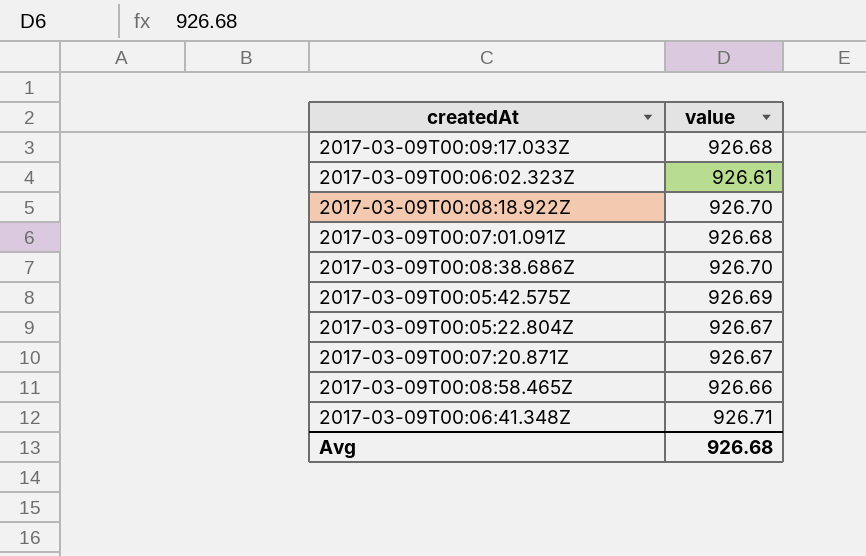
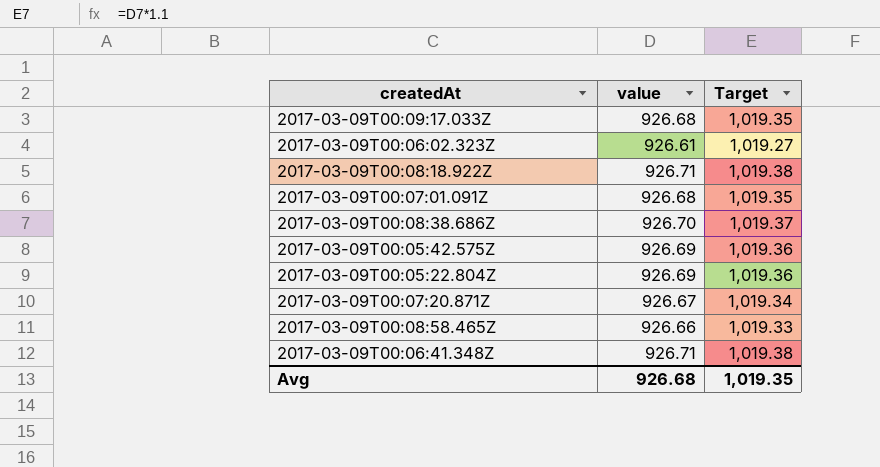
column Target | formula: none -> [value] * 1.1
2017-03-09T00:08:18.922Z | value: 926.70 -> 926.71
2017-03-09T00:05:22.804Z | value: 926.67 -> 926.69

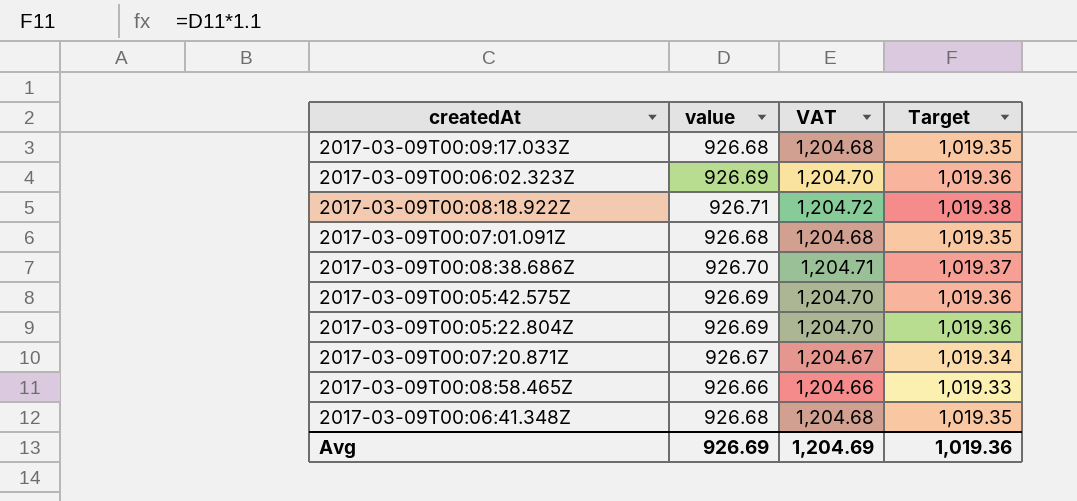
column VAT | formula: none -> [value] * 1.3
2017-03-09T00:06:02.323Z | value: 926.61 -> 926.69
2017-03-09T00:06:02.323Z | Target: 1,019.27 -> 1,019.36
2017-03-09T00:06:41.348Z | value: 926.71 -> 926.68
2017-03-09T00:06:41.348Z | Target: 1,019.38 -> 1,019.35
Avg | value: 926.68 -> 926.69
Avg | Target: 1,019.35 -> 1,019.36

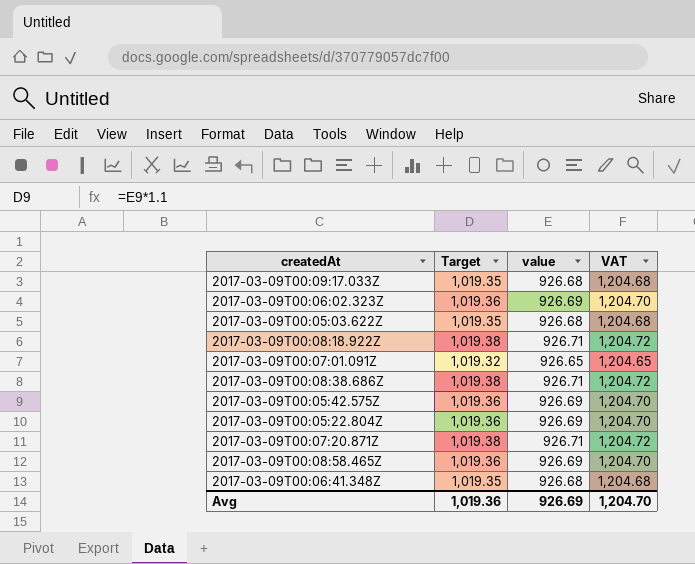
column Target | position: 4 -> 2
row 2017-03-09T00:05:03.622Z: none -> 1,019.35 | 926.68 | 1,204.68
2017-03-09T00:07:01.091Z | Target: 1,019.35 -> 1,019.32
2017-03-09T00:07:01.091Z | value: 926.68 -> 926.65
2017-03-09T00:07:01.091Z | VAT: 1,204.68 -> 1,204.65
2017-03-09T00:08:38.686Z | Target: 1,019.37 -> 1,019.38
2017-03-09T00:08:38.686Z | value: 926.70 -> 926.71
2017-03-09T00:08:38.686Z | VAT: 1,204.71 -> 1,204.72
2017-03-09T00:07:20.871Z | Target: 1,019.34 -> 1,019.38
2017-03-09T00:07:20.871Z | value: 926.67 -> 926.71
2017-03-09T00:07:20.871Z | VAT: 1,204.67 -> 1,204.72
2017-03-09T00:08:58.465Z | Target: 1,019.33 -> 1,019.36
2017-03-09T00:08:58.465Z | value: 926.66 -> 926.69
2017-03-09T00:08:58.465Z | VAT: 1,204.66 -> 1,204.70
Avg | VAT: 1,204.69 -> 1,204.70

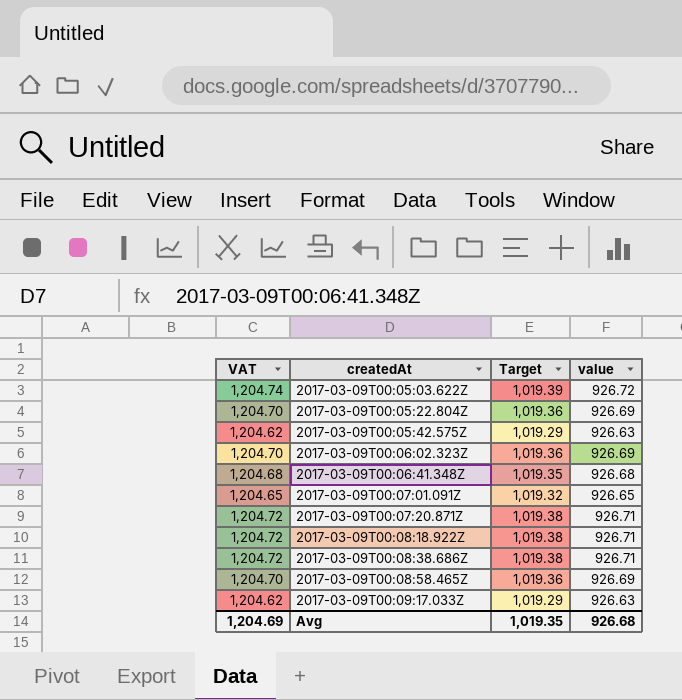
row order: none -> createdAt ascending
column VAT | position: 4 -> 1
2017-03-09T00:05:03.622Z | VAT: 1,204.68 -> 1,204.74
2017-03-09T00:05:03.622Z | Target: 1,019.35 -> 1,019.39
2017-03-09T00:05:03.622Z | value: 926.68 -> 926.72
2017-03-09T00:05:42.575Z | VAT: 1,204.70 -> 1,204.62
2017-03-09T00:05:42.575Z | Target: 1,019.36 -> 1,019.29
2017-03-09T00:05:42.575Z | value: 926.69 -> 926.63
2017-03-09T00:09:17.033Z | VAT: 1,204.68 -> 1,204.62
2017-03-09T00:09:17.033Z | Target: 1,019.35 -> 1,019.29
2017-03-09T00:09:17.033Z | value: 926.68 -> 926.63
Avg | VAT: 1,204.70 -> 1,204.69
Avg | Target: 1,019.36 -> 1,019.35
Avg | value: 926.69 -> 926.68

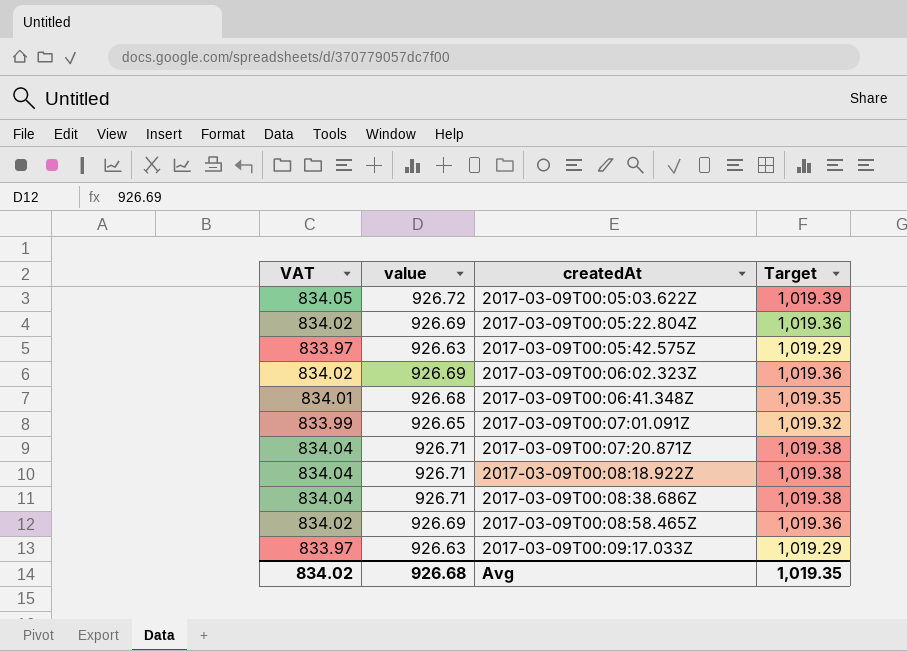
column VAT | formula: [value] * 1.3 -> [value] * 0.9
column value | position: 4 -> 2
Avg | VAT: 1,204.69 -> 834.02

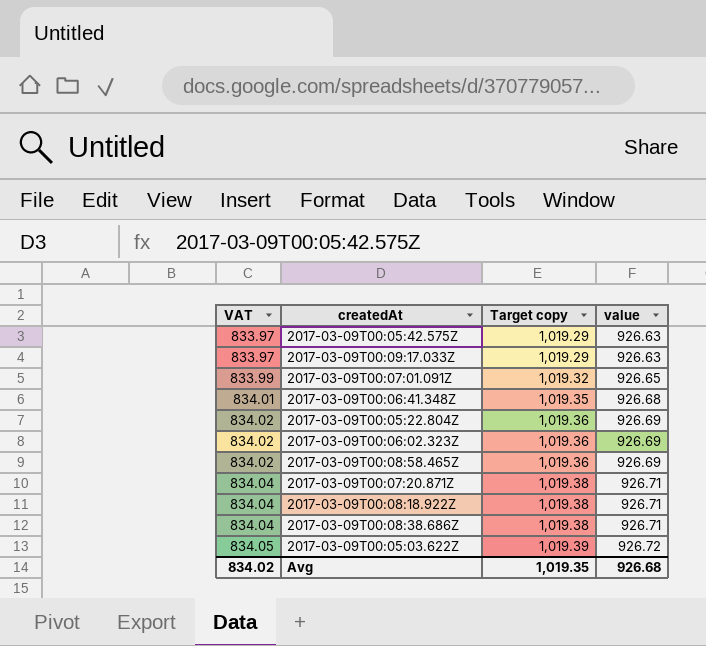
row order: createdAt ascending -> VAT ascending
column name: Target -> Target copy
column value | position: 2 -> 4

